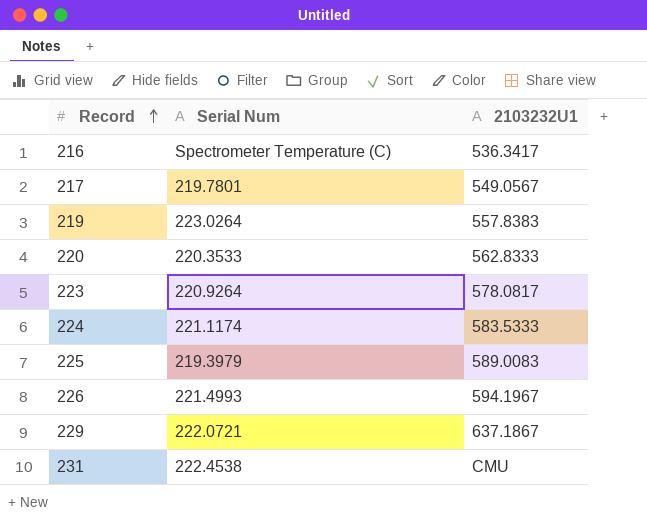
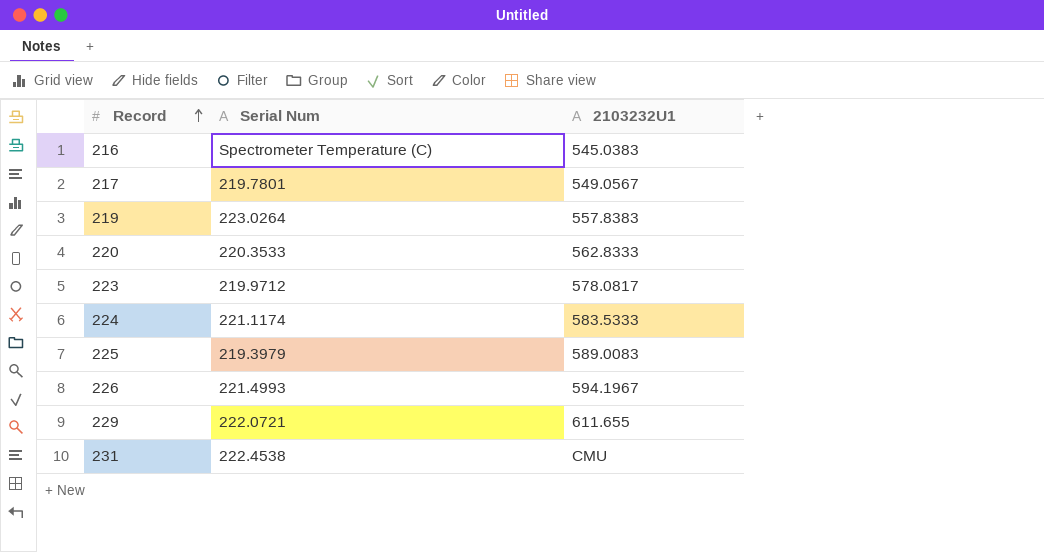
216 | 2103232U1: 536.3417 -> 545.0383
223 | Serial Num: 220.9264 -> 219.9712
229 | 2103232U1: 637.1867 -> 611.655

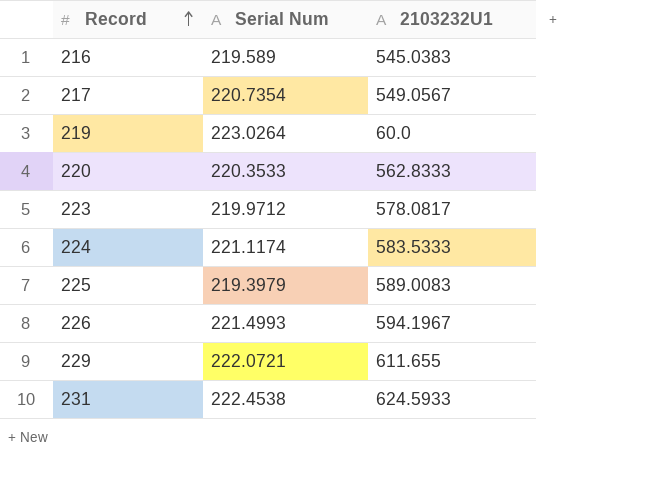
216 | Serial Num: Spectrometer Temperature (C) -> 219.589
217 | Serial Num: 219.7801 -> 220.7354
219 | 2103232U1: 557.8383 -> 60.0
231 | 2103232U1: CMU -> 624.5933

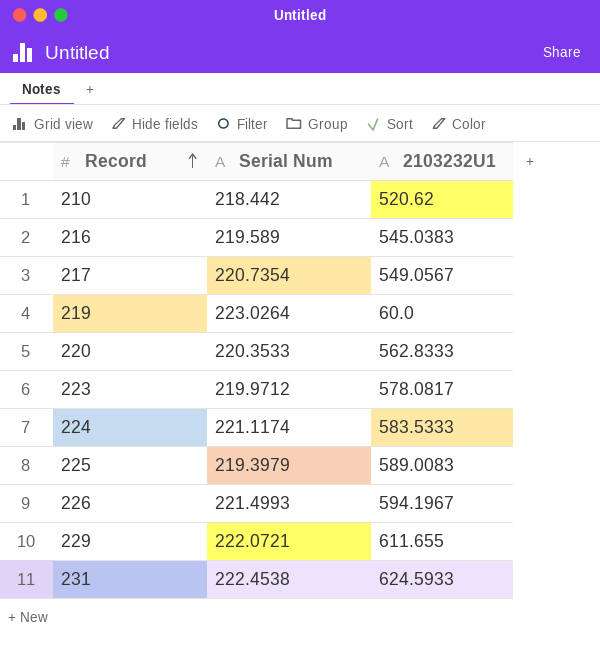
row 210: none -> 218.442 | 520.62

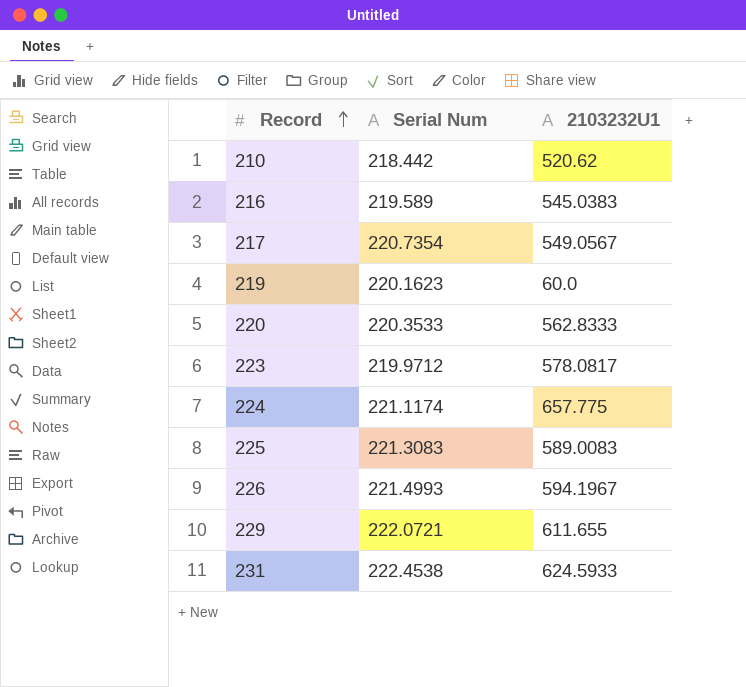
219 | Serial Num: 223.0264 -> 220.1623
224 | 2103232U1: 583.5333 -> 657.775
225 | Serial Num: 219.3979 -> 221.3083

